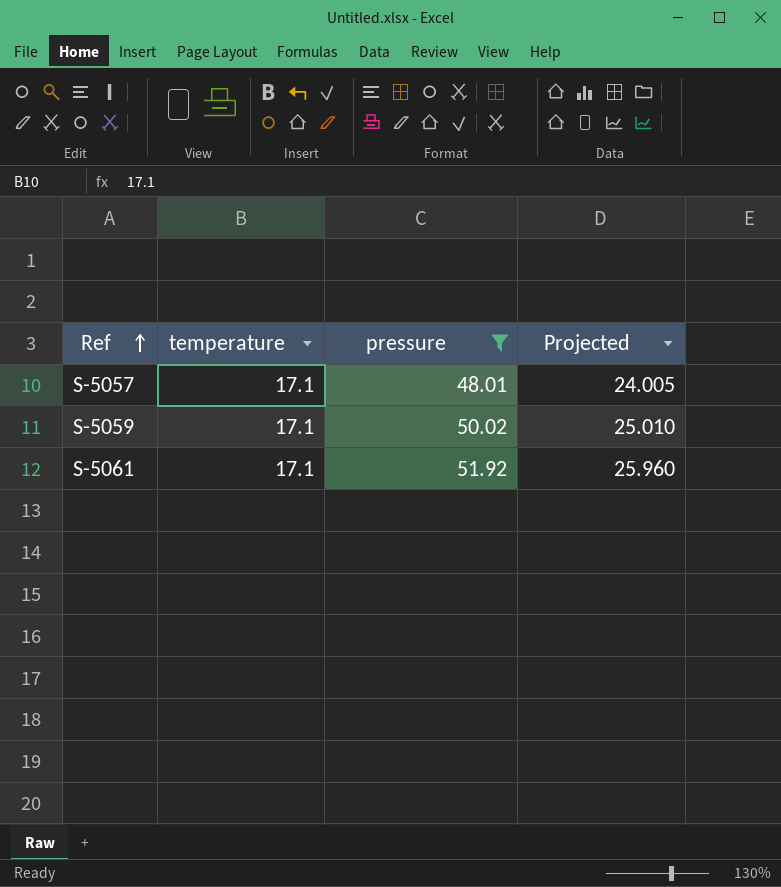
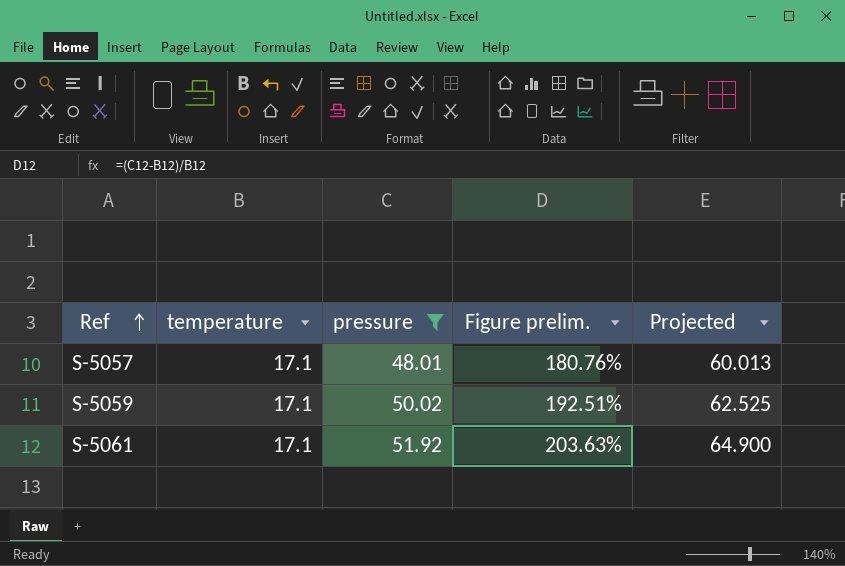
column Figure prelim. | formula: none -> ([pressure] - [temperature]) / [temperature]
column Projected | formula: [pressure] * 0.5 -> [pressure] * 1.25

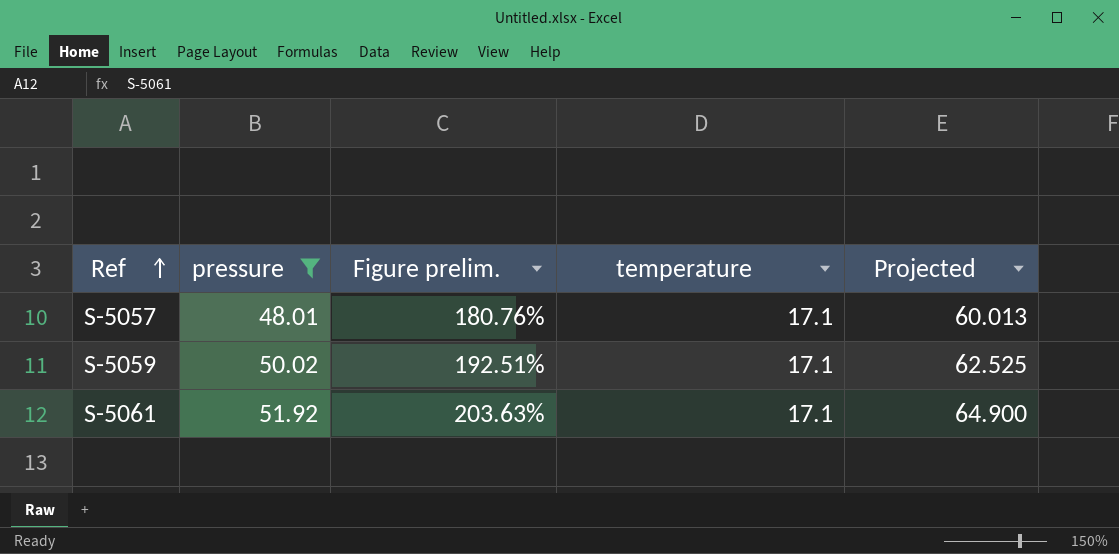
column temperature | position: 2 -> 4

